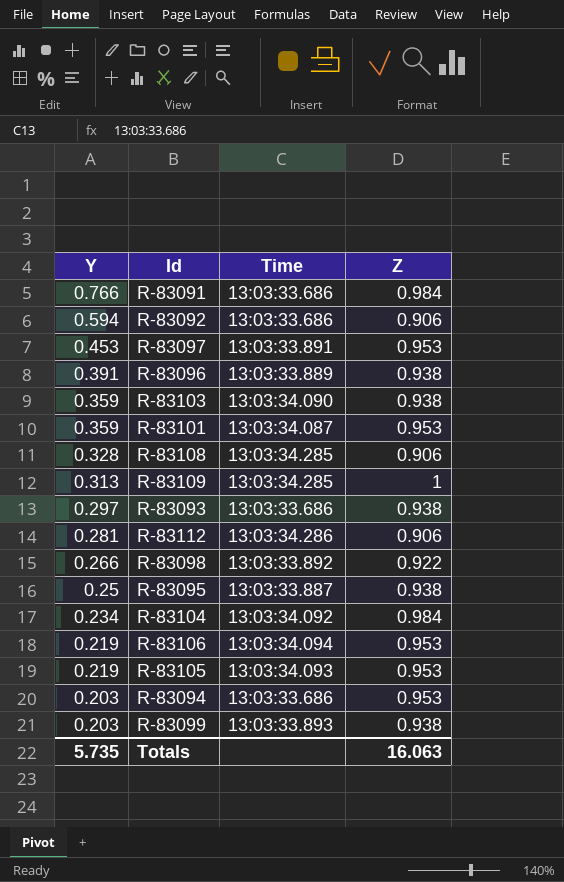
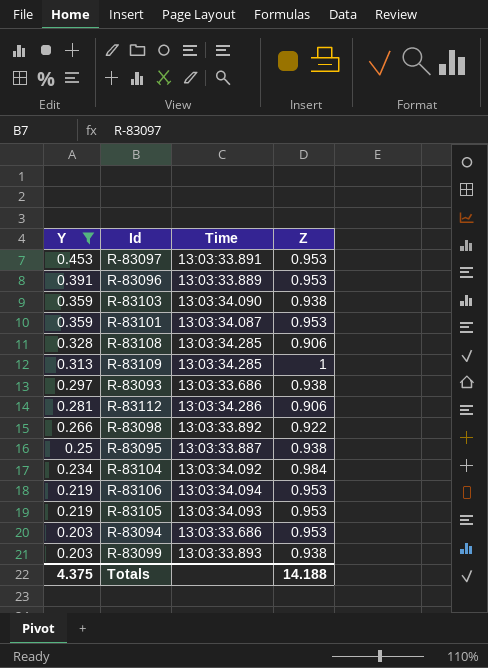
filter: none -> Y <= 0.453
R-83096 | Z: 0.938 -> 0.953
Totals | Y: 5.735 -> 4.375
Totals | Z: 16.063 -> 14.188

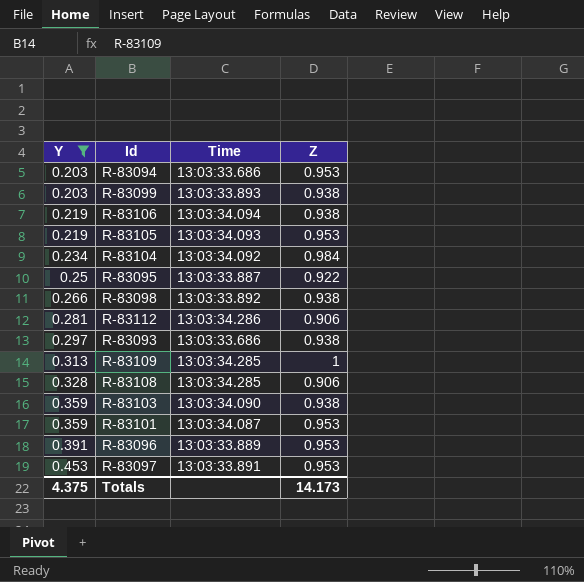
row order: Y descending -> Y ascending
R-83106 | Z: 0.953 -> 0.938
R-83095 | Z: 0.938 -> 0.922
R-83098 | Z: 0.922 -> 0.938
Totals | Z: 14.188 -> 14.173

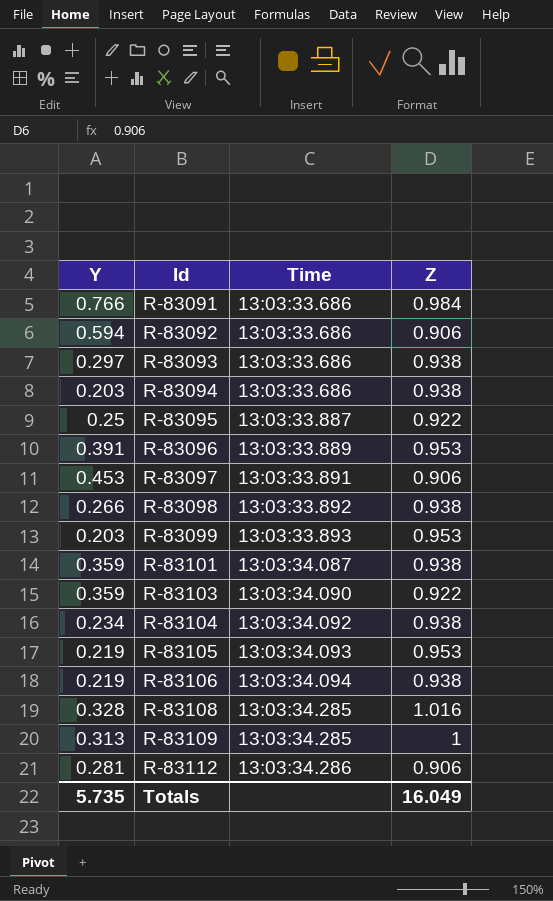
filter: Y <= 0.453 -> none
row order: Y ascending -> Id ascending
R-83094 | Z: 0.953 -> 0.938
R-83097 | Z: 0.953 -> 0.906
R-83099 | Z: 0.938 -> 0.953
R-83101 | Z: 0.953 -> 0.938
R-83103 | Z: 0.938 -> 0.922
R-83104 | Z: 0.984 -> 0.938
R-83108 | Z: 0.906 -> 1.016
Totals | Y: 4.375 -> 5.735
Totals | Z: 14.173 -> 16.049

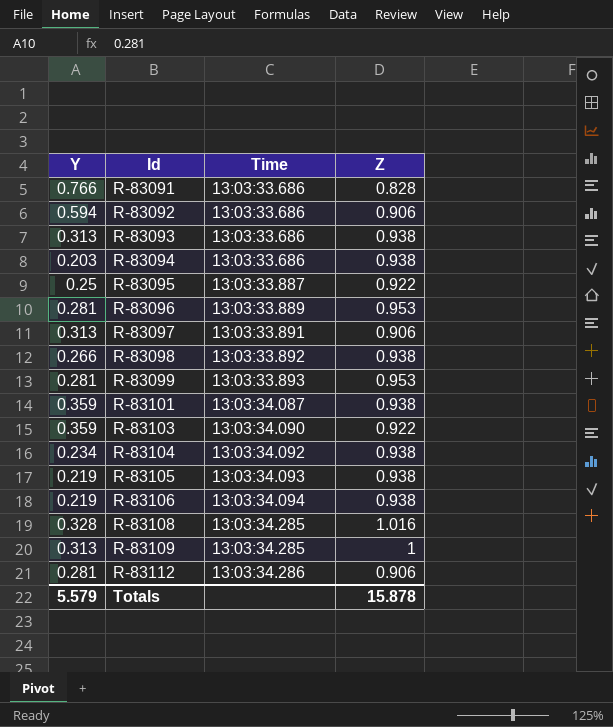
R-83091 | Z: 0.984 -> 0.828
R-83093 | Y: 0.297 -> 0.313
R-83096 | Y: 0.391 -> 0.281
R-83097 | Y: 0.453 -> 0.313
R-83099 | Y: 0.203 -> 0.281
R-83105 | Z: 0.953 -> 0.938
Totals | Y: 5.735 -> 5.579
Totals | Z: 16.049 -> 15.878

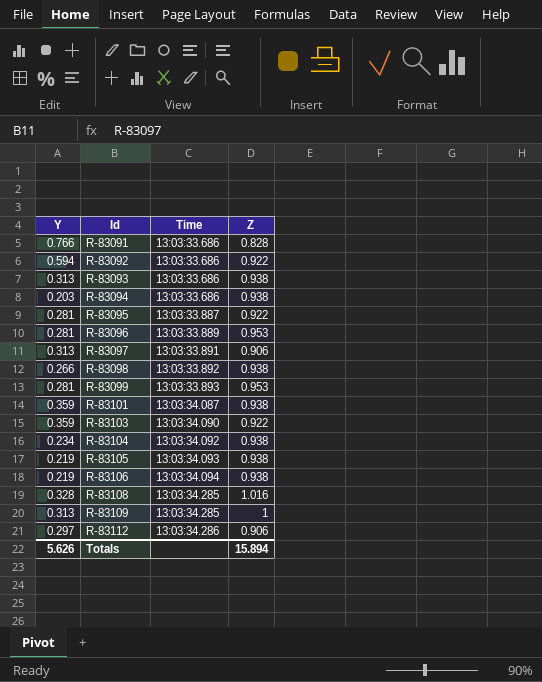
R-83092 | Z: 0.906 -> 0.922
R-83095 | Y: 0.25 -> 0.281
R-83112 | Y: 0.281 -> 0.297
Totals | Y: 5.579 -> 5.626
Totals | Z: 15.878 -> 15.894

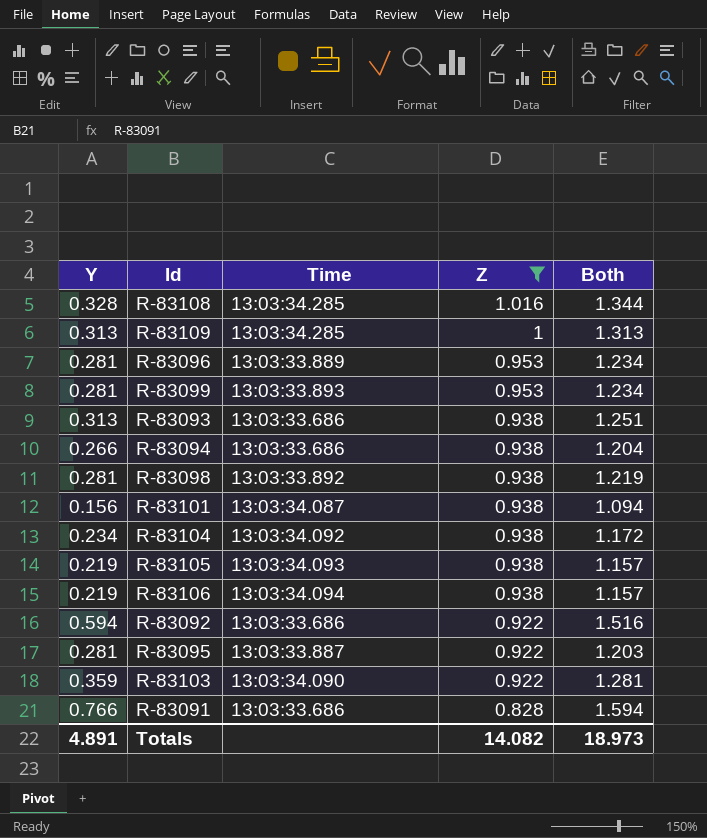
filter: none -> Z != 0.906
row order: Id ascending -> Z descending
column Both | formula: none -> [Y] + [Z]
R-83094 | Y: 0.203 -> 0.266
R-83098 | Y: 0.266 -> 0.281
R-83101 | Y: 0.359 -> 0.156
Totals | Y: 5.626 -> 4.891
Totals | Z: 15.894 -> 14.082

